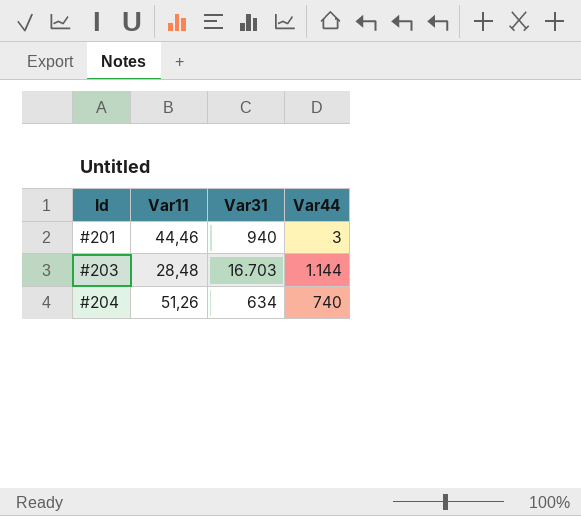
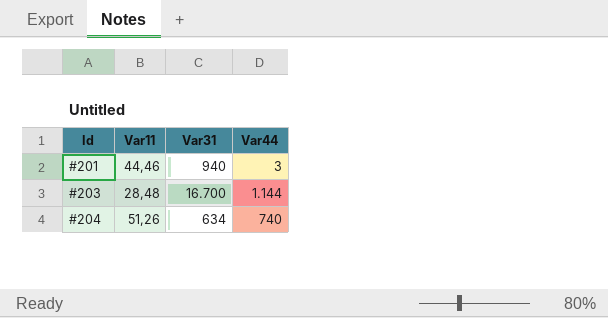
#203 | Var31: 16.703 -> 16.700

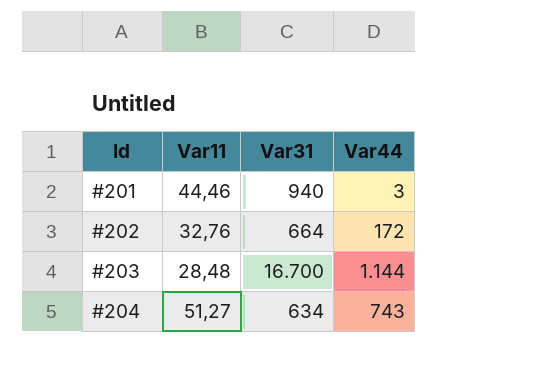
row #202: none -> 32,76 | 664 | 172
#204 | Var11: 51,26 -> 51,27
#204 | Var44: 740 -> 743

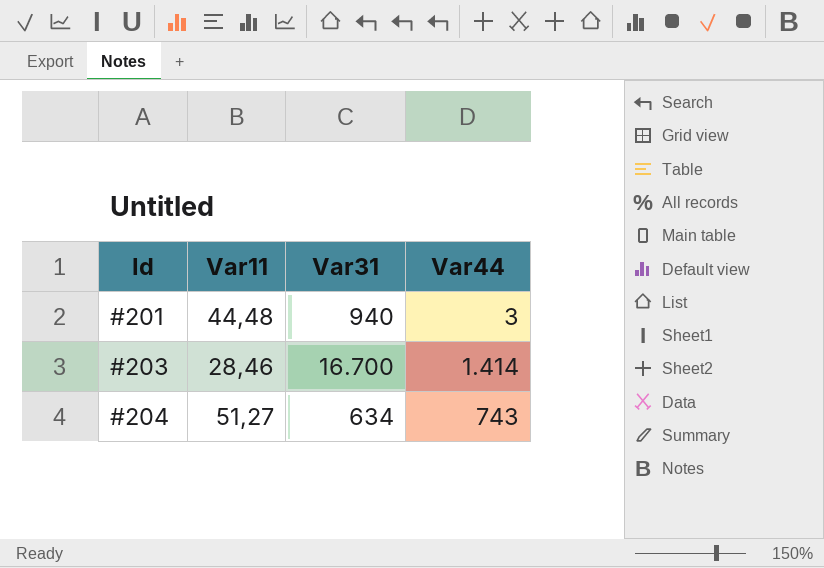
row #202: 32,76 | 664 | 172 -> none
#201 | Var11: 44,46 -> 44,48
#203 | Var11: 28,48 -> 28,46
#203 | Var44: 1.144 -> 1.414

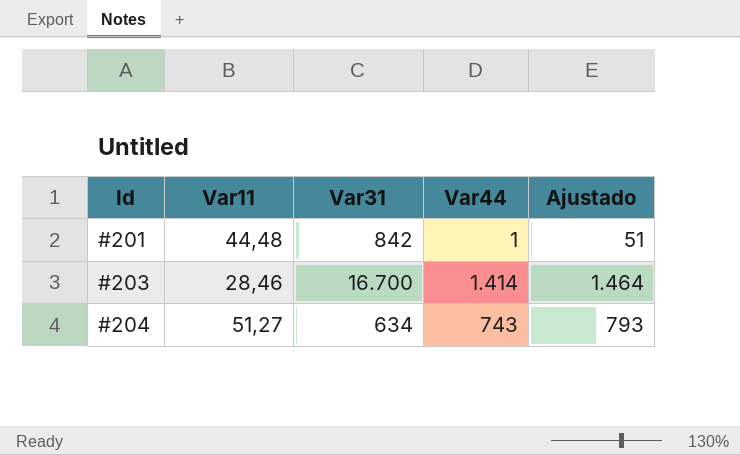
column Ajustado | formula: none -> [Var44] + 50
#201 | Var31: 940 -> 842
#201 | Var44: 3 -> 1

